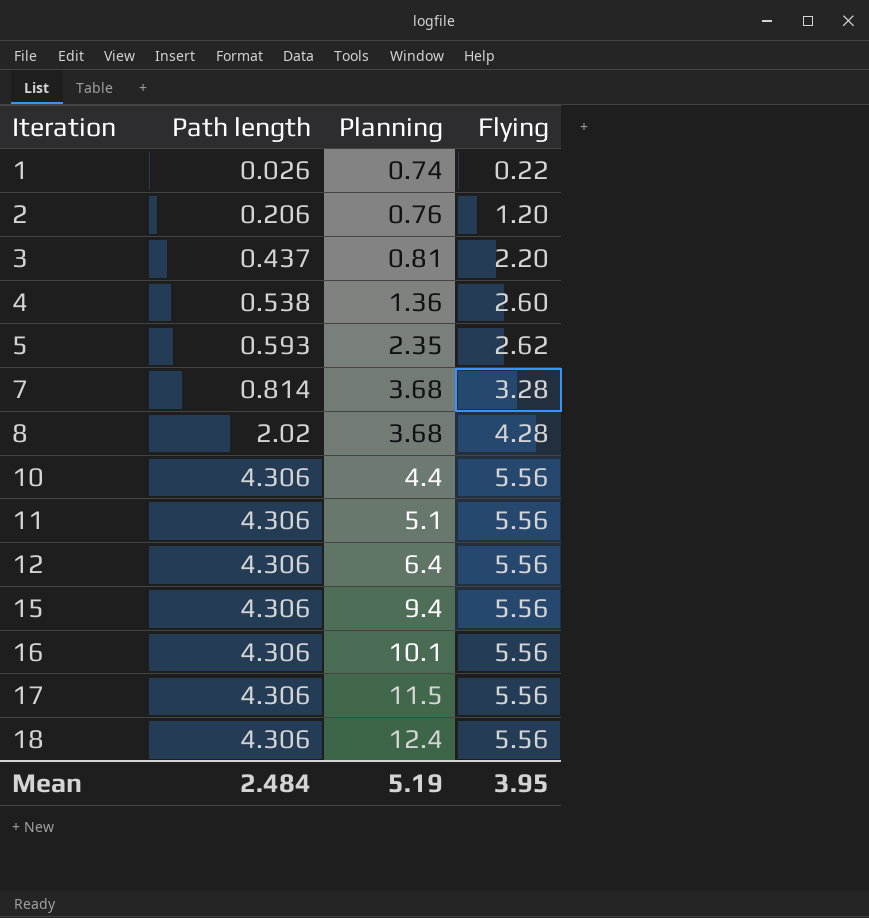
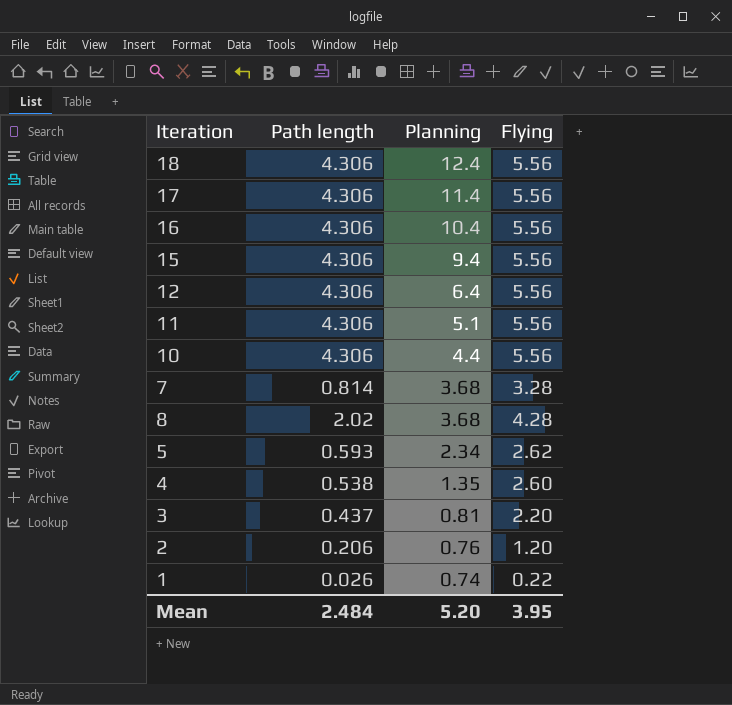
row order: Iteration ascending -> Planning descending
17 | Planning: 11.5 -> 11.4
16 | Planning: 10.1 -> 10.4
5 | Planning: 2.35 -> 2.34
4 | Planning: 1.36 -> 1.35
Mean | Planning: 5.19 -> 5.20

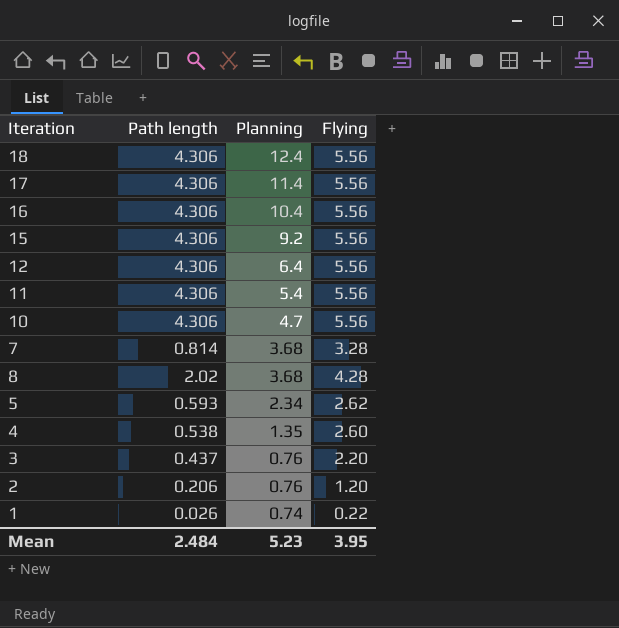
15 | Planning: 9.4 -> 9.2
11 | Planning: 5.1 -> 5.4
10 | Planning: 4.4 -> 4.7
3 | Planning: 0.81 -> 0.76
Mean | Planning: 5.20 -> 5.23

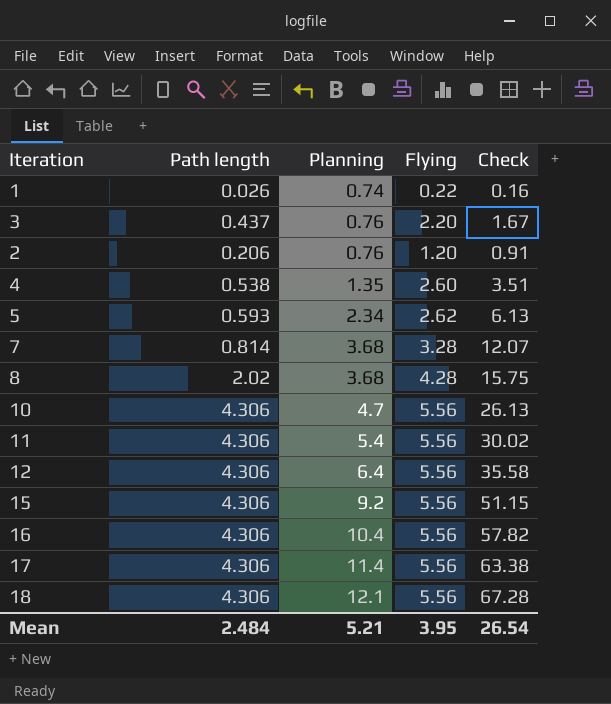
row order: Planning descending -> Planning ascending
column Check | formula: none -> [Planning] * [Flying]
18 | Planning: 12.4 -> 12.1
Mean | Planning: 5.23 -> 5.21

